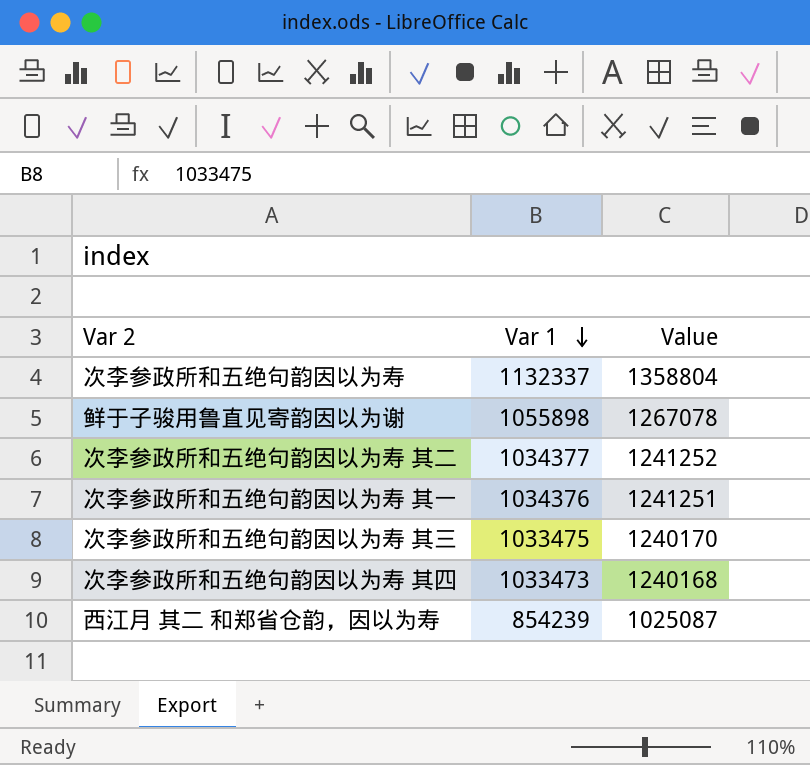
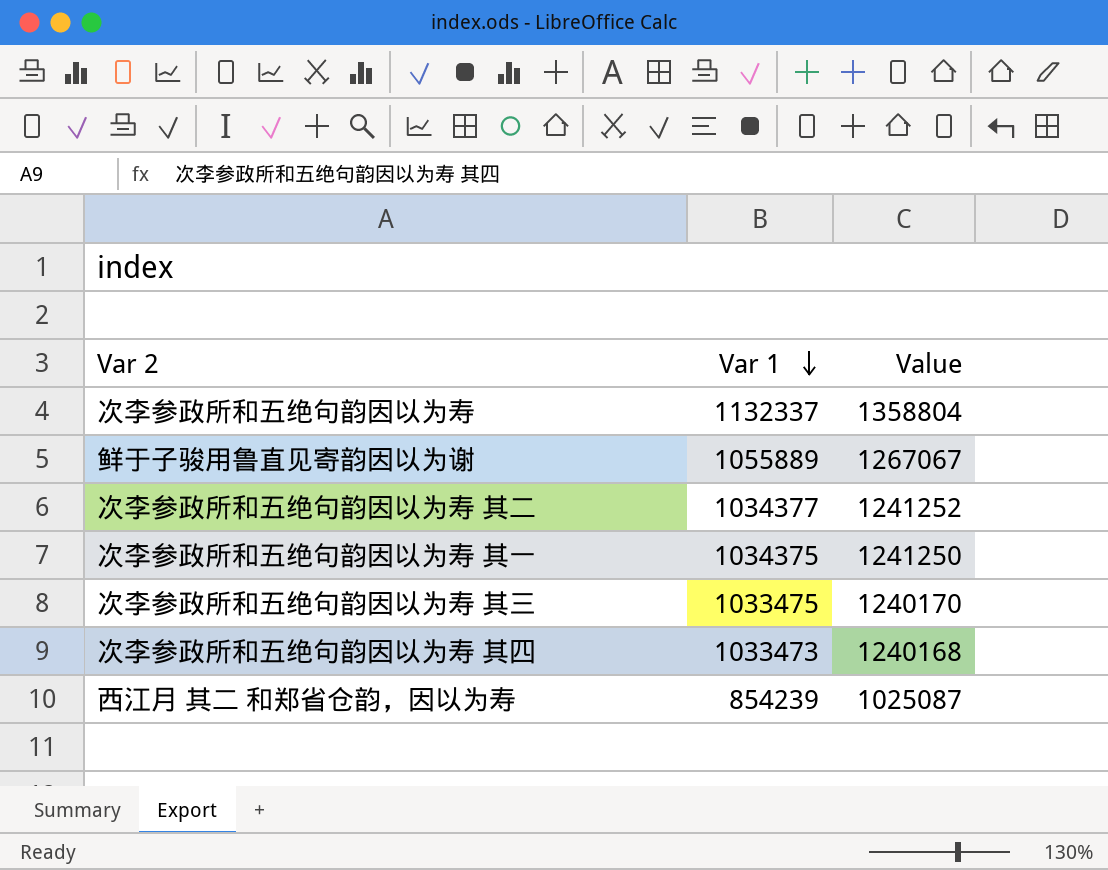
鲜于子骏用鲁直见寄韵因以为谢 | Var 1: 1055898 -> 1055889
鲜于子骏用鲁直见寄韵因以为谢 | Value: 1267078 -> 1267067
次李参政所和五绝句韵因以为寿 其一 | Var 1: 1034376 -> 1034375
次李参政所和五绝句韵因以为寿 其一 | Value: 1241251 -> 1241250

